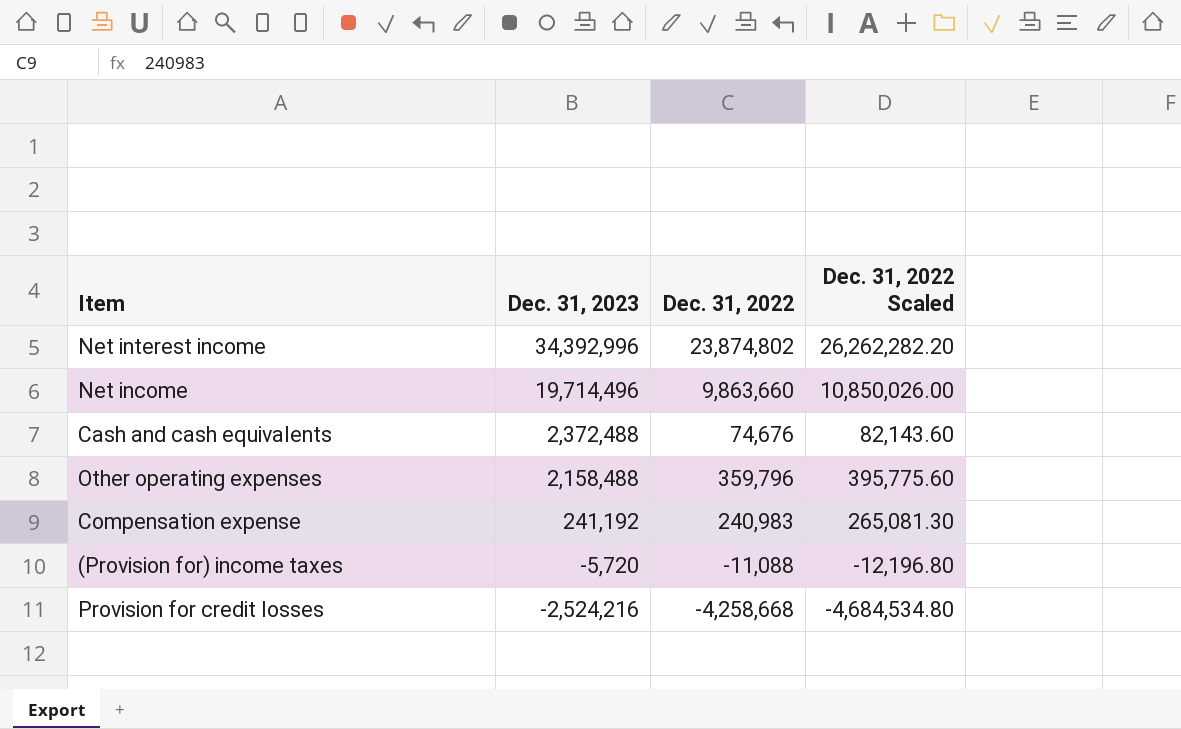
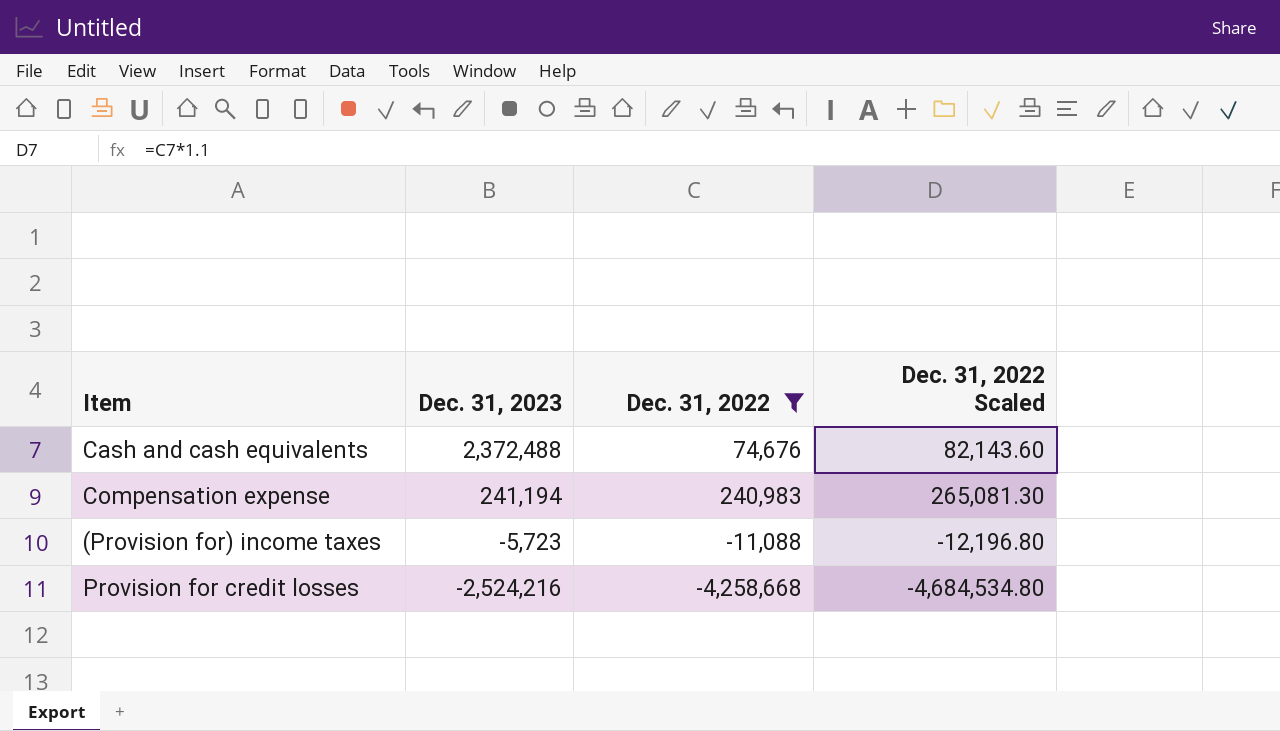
filter: none -> Dec. 31, 2022 <= 240,983
Compensation expense | Dec. 31, 2023: 241,192 -> 241,194
(Provision for) income taxes | Dec. 31, 2023: -5,720 -> -5,723

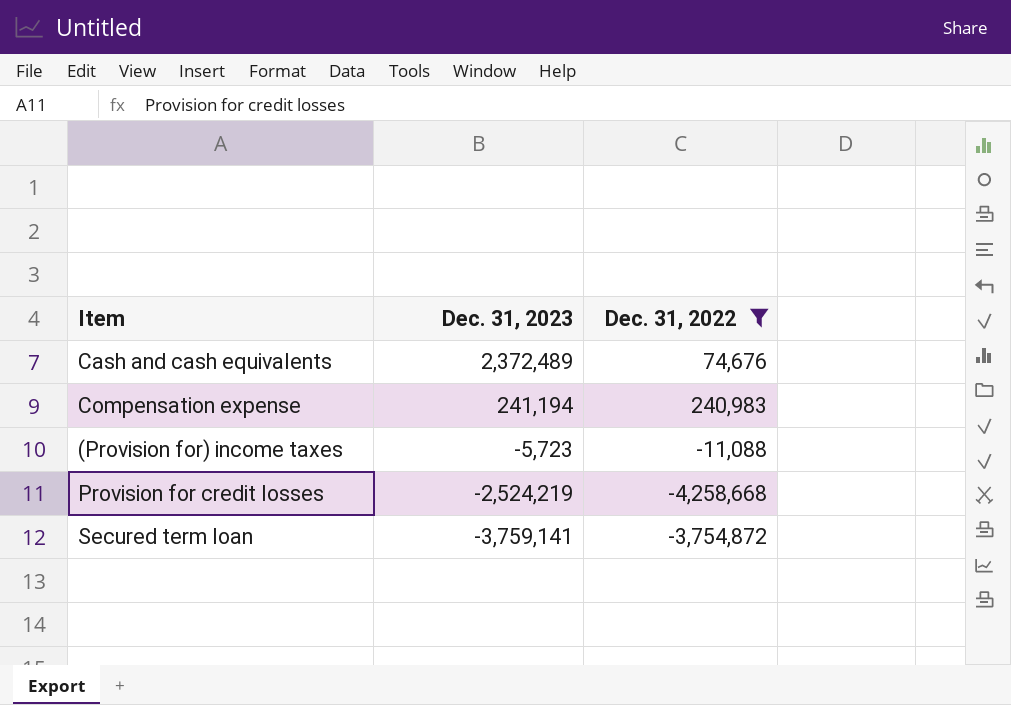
column Dec. 31, 2022 Scaled | formula: [Dec. 31, 2022] * 1.1 -> none
Cash and cash equivalents | Dec. 31, 2023: 2,372,488 -> 2,372,489
Provision for credit losses | Dec. 31, 2023: -2,524,216 -> -2,524,219
row Secured term loan: none -> -3,759,141 | -3,754,872

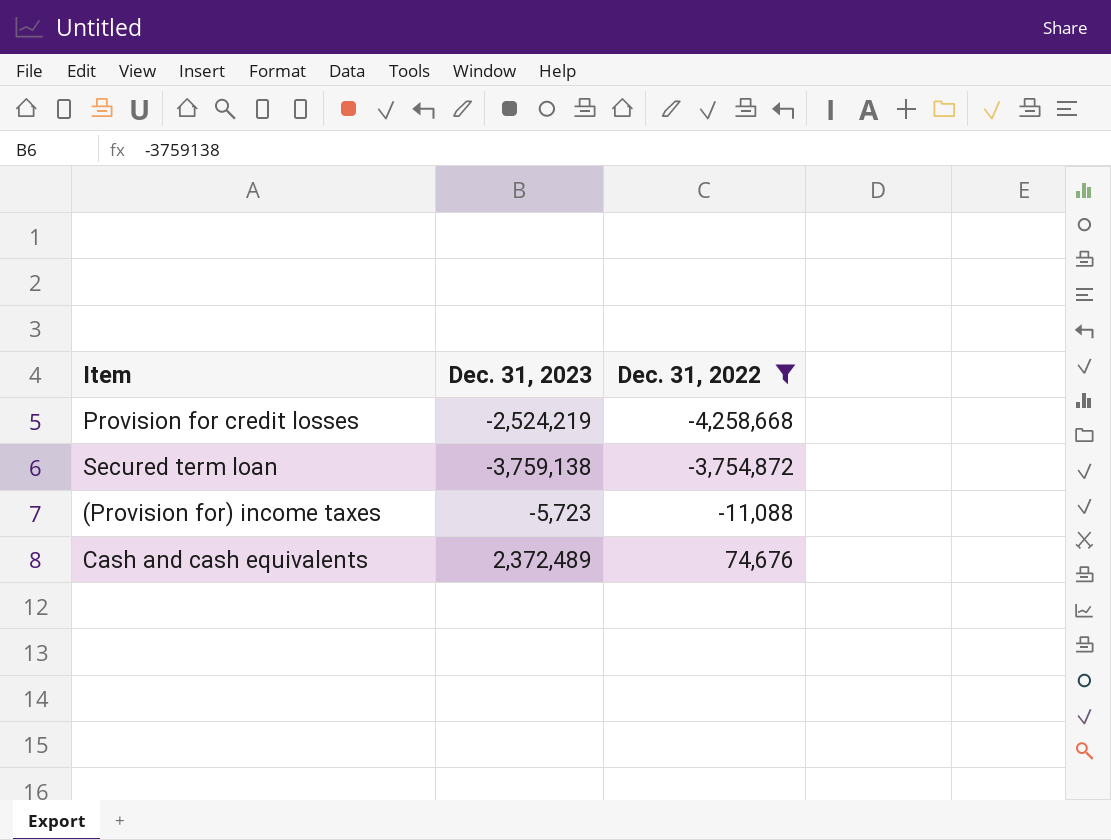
row order: Dec. 31, 2023 descending -> Dec. 31, 2022 ascending
row Compensation expense: 241,194 | 240,983 -> none
Secured term loan | Dec. 31, 2023: -3,759,141 -> -3,759,138

